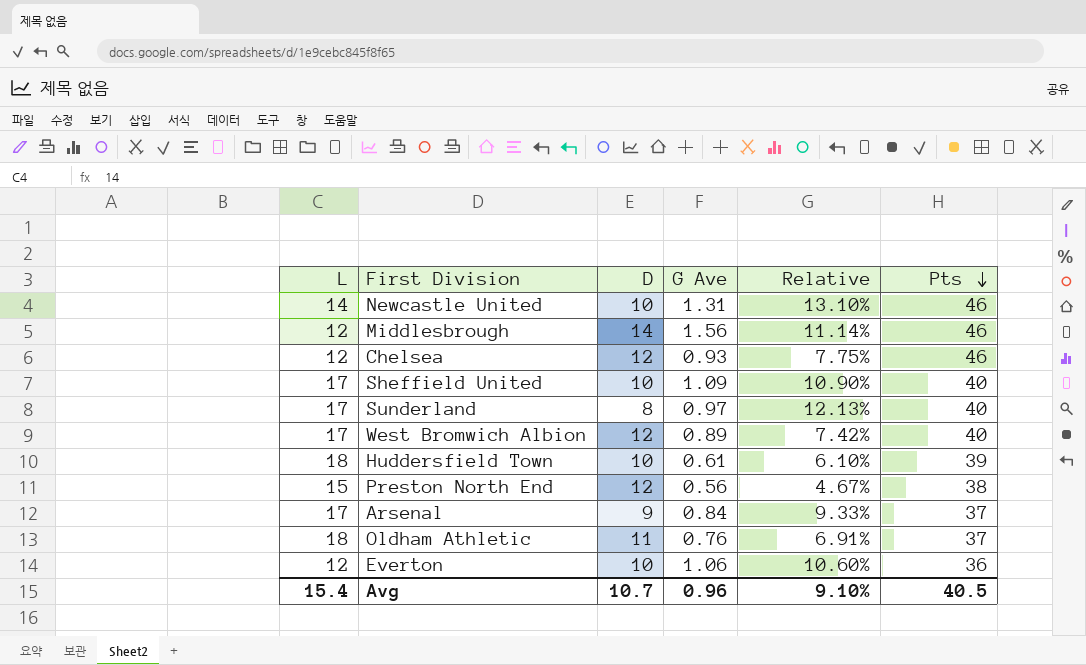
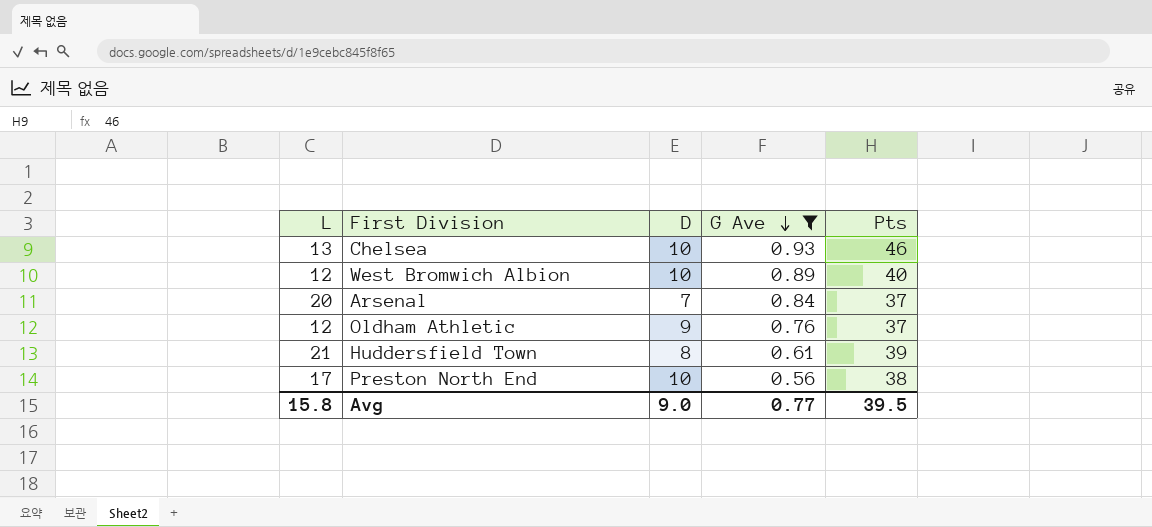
filter: none -> G Ave <= 0.93
row order: Pts descending -> G Ave descending
column Relative | formula: [G Ave] / [D] -> none
Chelsea | L: 12 -> 13
Chelsea | D: 12 -> 10
West Bromwich Albion | L: 17 -> 12
West Bromwich Albion | D: 12 -> 10
Arsenal | L: 17 -> 20
Arsenal | D: 9 -> 7
Oldham Athletic | L: 18 -> 12
Oldham Athletic | D: 11 -> 9
Huddersfield Town | L: 18 -> 21
Huddersfield Town | D: 10 -> 8
Preston North End | L: 15 -> 17
Preston North End | D: 12 -> 10
Avg | L: 15.4 -> 15.8
Avg | D: 10.7 -> 9.0
Avg | G Ave: 0.96 -> 0.77
Avg | Pts: 40.5 -> 39.5

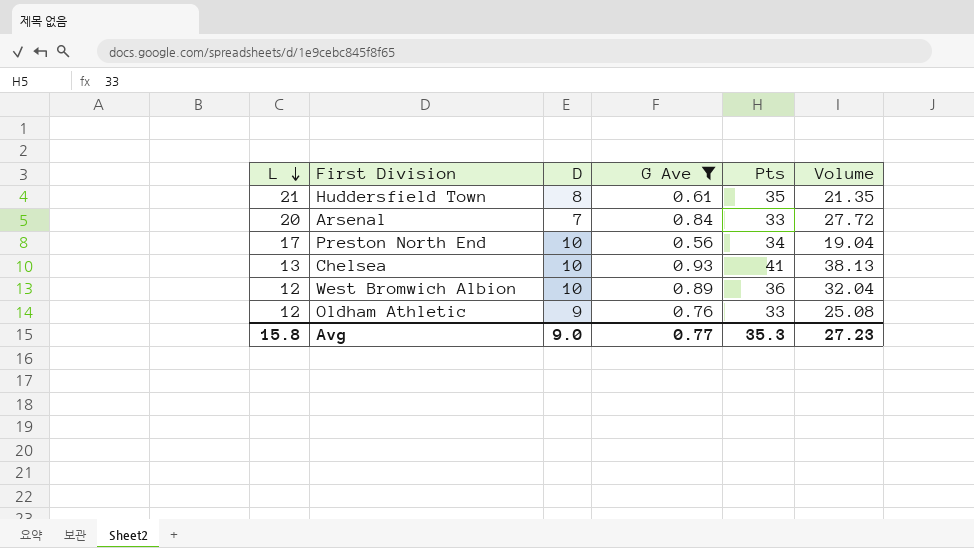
row order: G Ave descending -> L descending
column Volume | formula: none -> [G Ave] * [Pts]
Huddersfield Town | Pts: 39 -> 35
Arsenal | Pts: 37 -> 33
Preston North End | Pts: 38 -> 34
Chelsea | Pts: 46 -> 41
West Bromwich Albion | Pts: 40 -> 36
Oldham Athletic | Pts: 37 -> 33
Avg | Pts: 39.5 -> 35.3

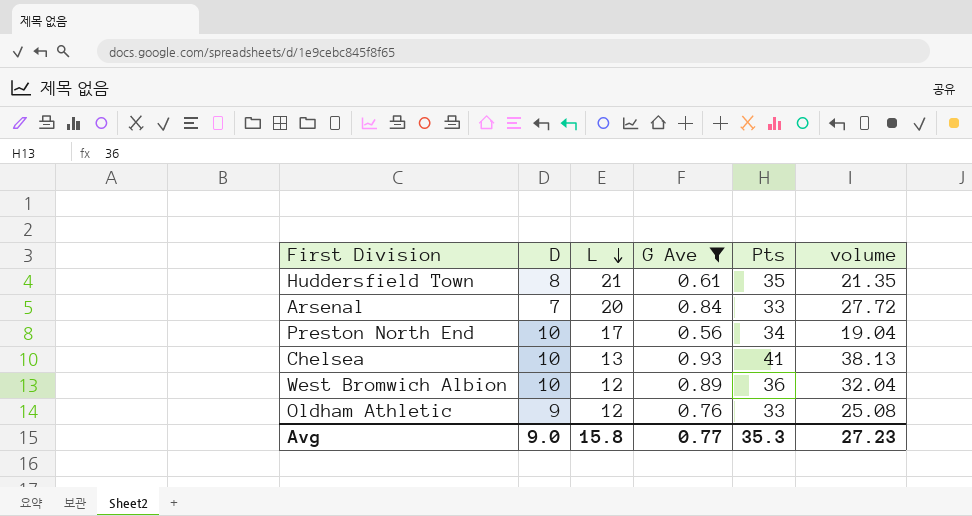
column L | position: 1 -> 3
column name: Volume -> volume

